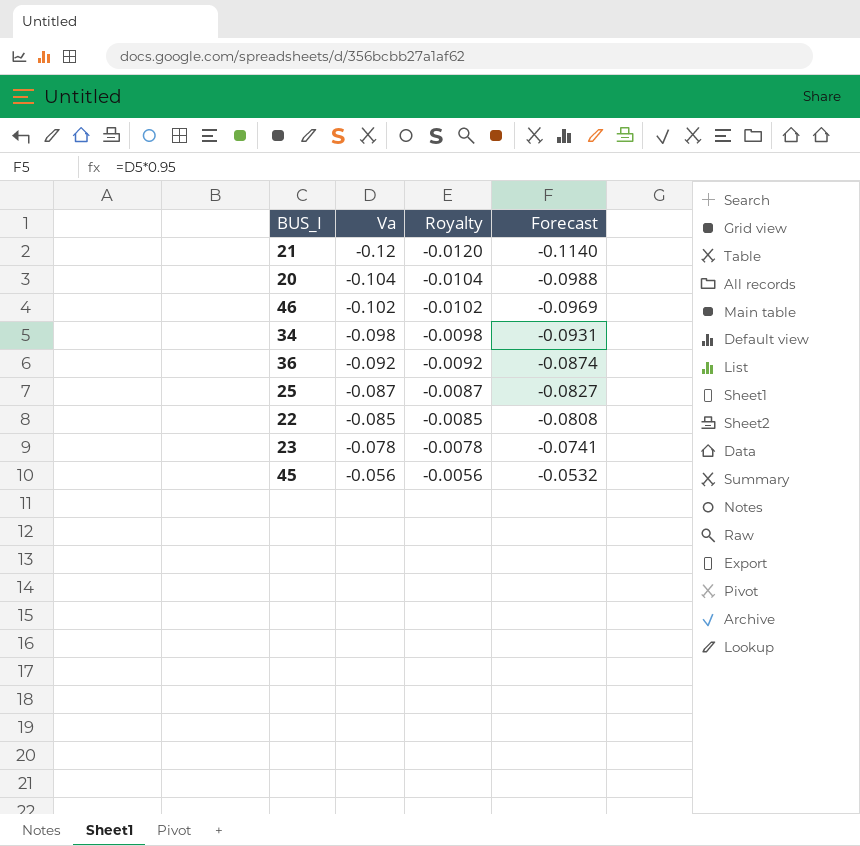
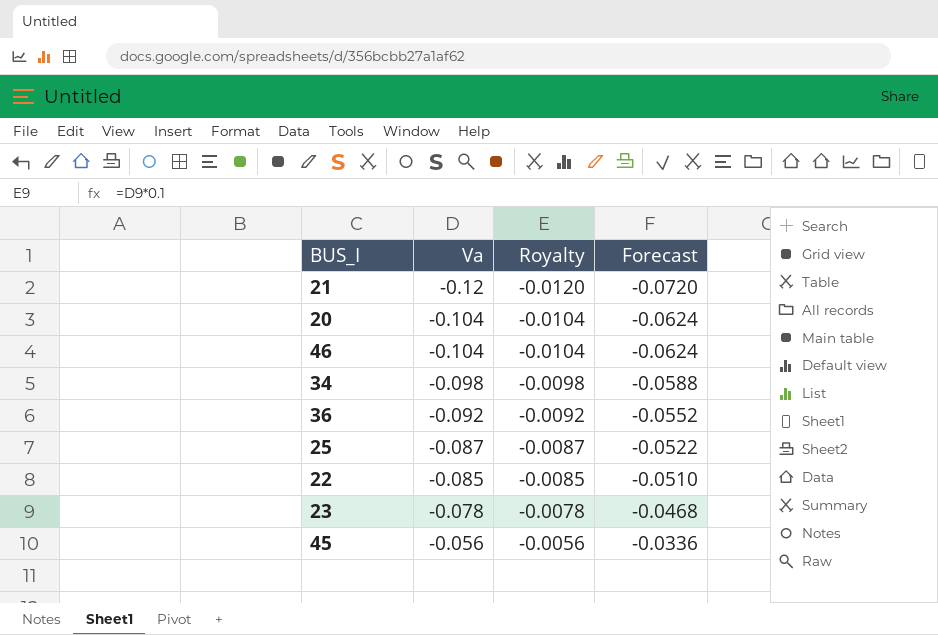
column Forecast | formula: [Va] * 0.95 -> [Va] * 0.6
46 | Va: -0.102 -> -0.104
46 | Royalty: -0.0102 -> -0.0104

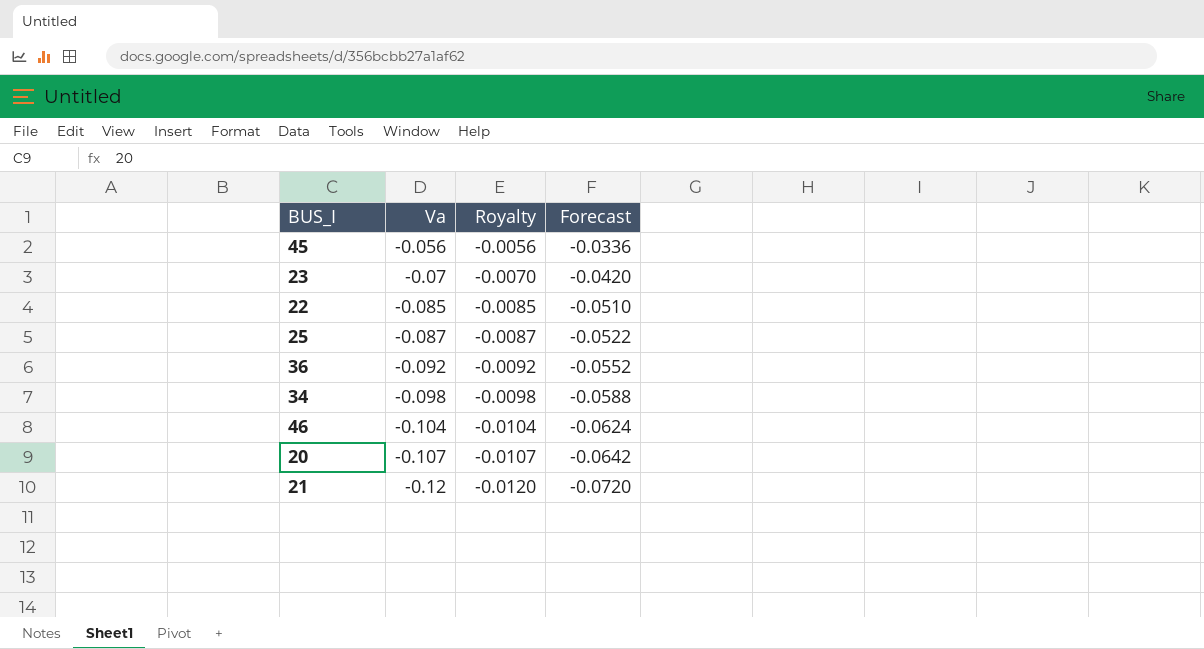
row order: Va ascending -> Va descending
23 | Va: -0.078 -> -0.07
23 | Royalty: -0.0078 -> -0.0070
23 | Forecast: -0.0468 -> -0.0420
20 | Va: -0.104 -> -0.107
20 | Royalty: -0.0104 -> -0.0107
20 | Forecast: -0.0624 -> -0.0642

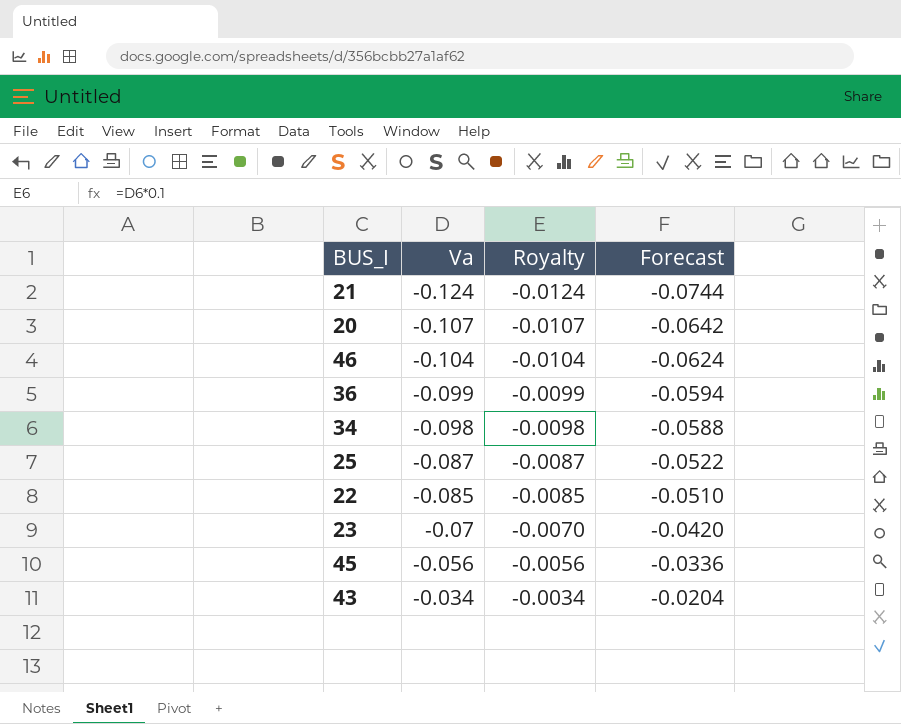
row order: Va descending -> Va ascending
21 | Va: -0.12 -> -0.124
21 | Royalty: -0.0120 -> -0.0124
21 | Forecast: -0.0720 -> -0.0744
36 | Va: -0.092 -> -0.099
36 | Royalty: -0.0092 -> -0.0099
36 | Forecast: -0.0552 -> -0.0594
row 43: none -> -0.034 | -0.0034 | -0.0204

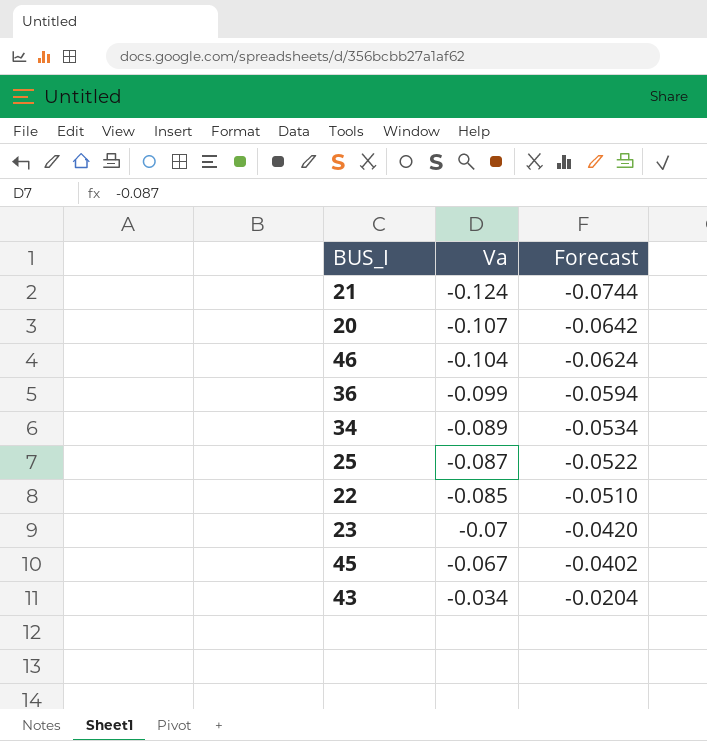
column Royalty | formula: [Va] * 0.1 -> none
34 | Va: -0.098 -> -0.089
34 | Forecast: -0.0588 -> -0.0534
45 | Va: -0.056 -> -0.067
45 | Forecast: -0.0336 -> -0.0402

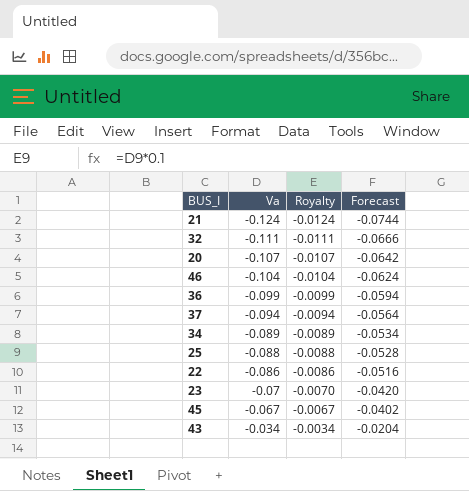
column Royalty | formula: none -> [Va] * 0.1
row 32: none -> -0.111 | -0.0111 | -0.0666
row 37: none -> -0.094 | -0.0094 | -0.0564
25 | Va: -0.087 -> -0.088
25 | Forecast: -0.0522 -> -0.0528
22 | Va: -0.085 -> -0.086
22 | Forecast: -0.0510 -> -0.0516

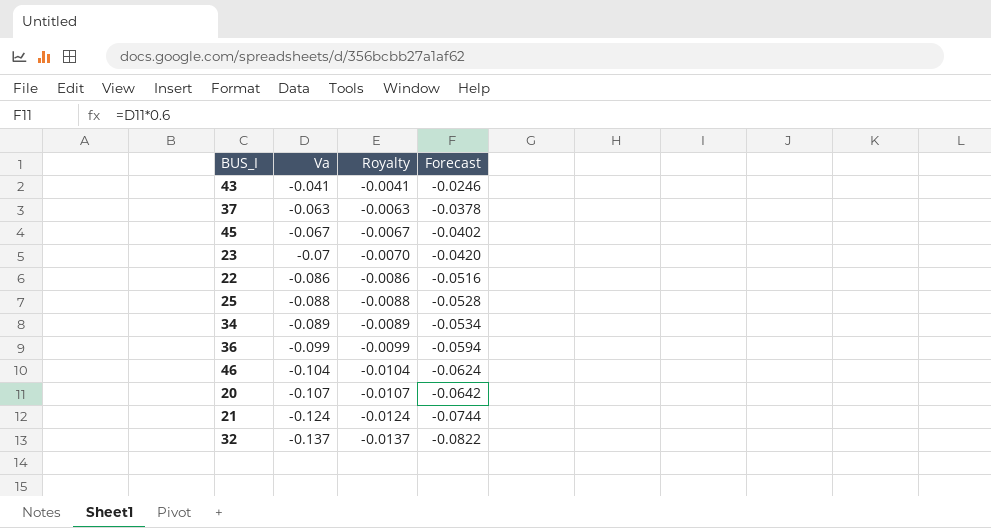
row order: Va ascending -> Va descending
43 | Va: -0.034 -> -0.041
43 | Royalty: -0.0034 -> -0.0041
43 | Forecast: -0.0204 -> -0.0246
37 | Va: -0.094 -> -0.063
37 | Royalty: -0.0094 -> -0.0063
37 | Forecast: -0.0564 -> -0.0378
32 | Va: -0.111 -> -0.137
32 | Royalty: -0.0111 -> -0.0137
32 | Forecast: -0.0666 -> -0.0822

